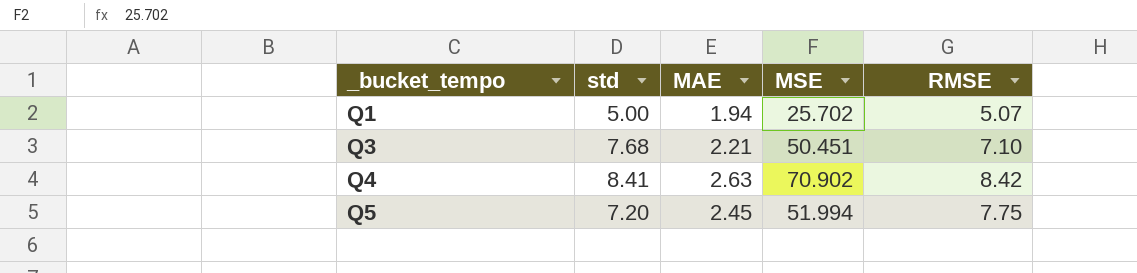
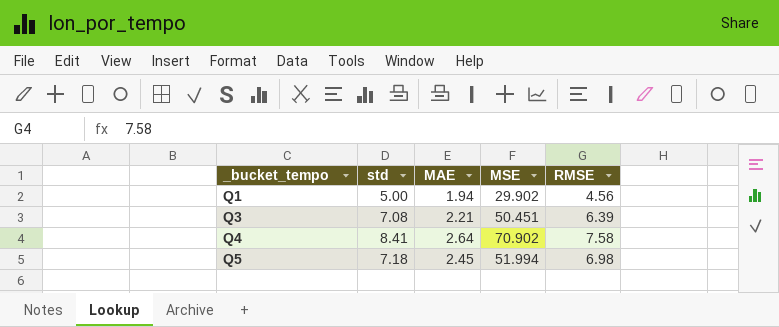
Q1 | MSE: 25.702 -> 29.902
Q1 | RMSE: 5.07 -> 4.56
Q3 | std: 7.68 -> 7.08
Q3 | RMSE: 7.10 -> 6.39
Q4 | MAE: 2.63 -> 2.64
Q4 | RMSE: 8.42 -> 7.58
Q5 | std: 7.20 -> 7.18
Q5 | RMSE: 7.75 -> 6.98

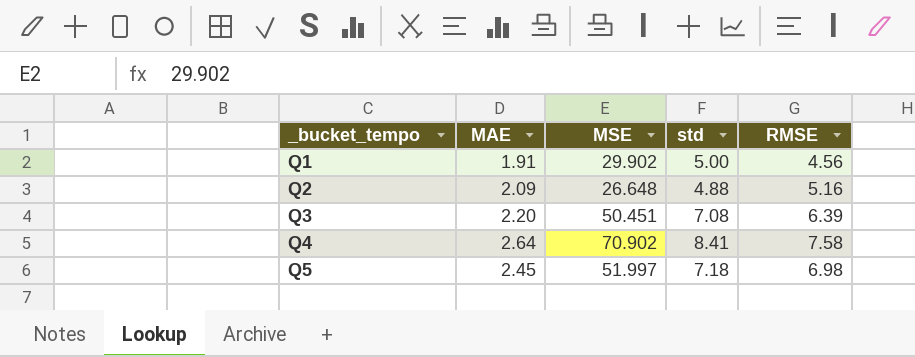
column std | position: 2 -> 4
Q1 | MAE: 1.94 -> 1.91
row Q2: none -> 2.09 | 26.648 | 4.88 | 5.16
Q3 | MAE: 2.21 -> 2.20
Q5 | MSE: 51.994 -> 51.997

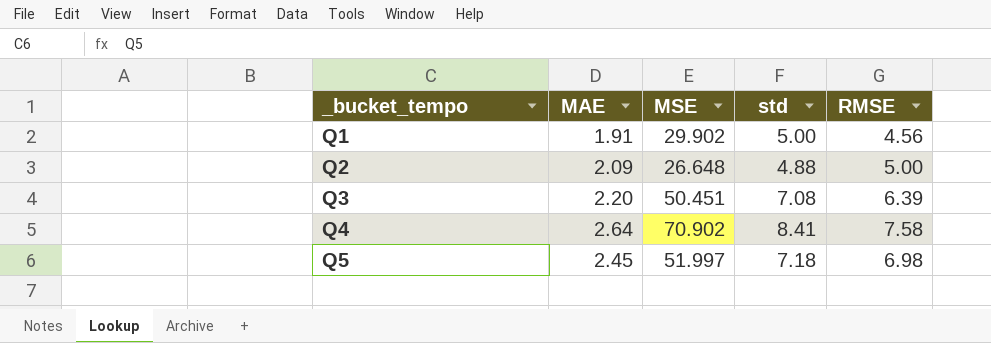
Q2 | RMSE: 5.16 -> 5.00

